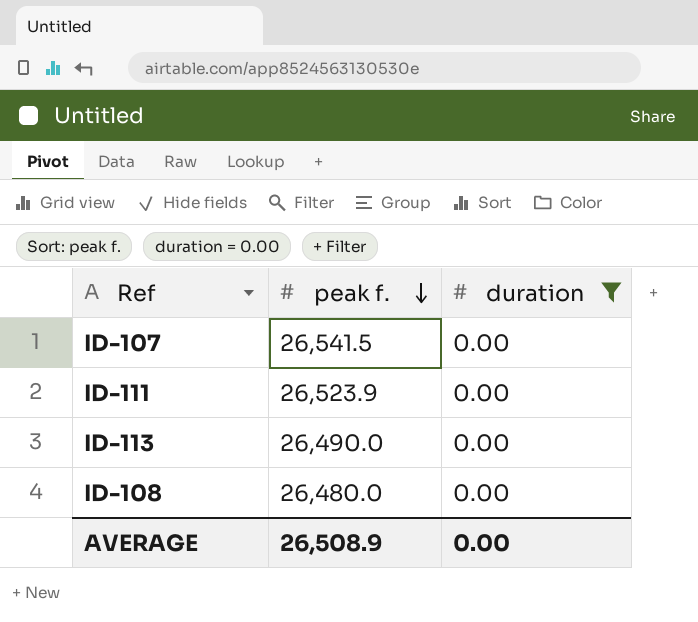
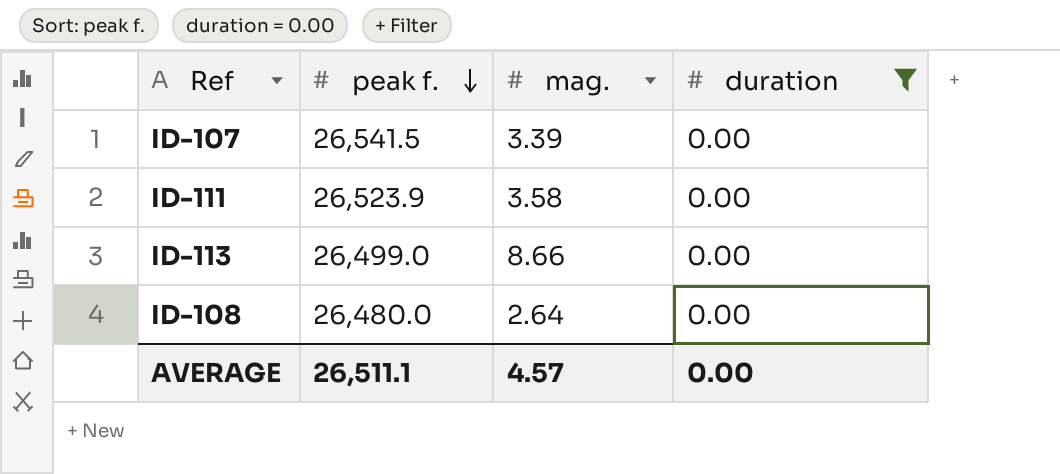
column mag. | position: none -> 3
ID-113 | peak f.: 26,490.0 -> 26,499.0
AVERAGE | peak f.: 26,508.9 -> 26,511.1

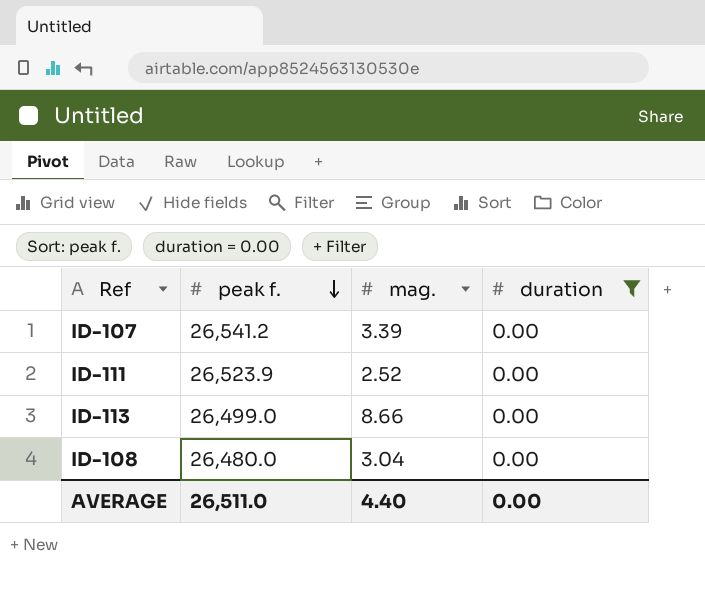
ID-107 | peak f.: 26,541.5 -> 26,541.2
ID-111 | mag.: 3.58 -> 2.52
ID-108 | mag.: 2.64 -> 3.04
AVERAGE | peak f.: 26,511.1 -> 26,511.0
AVERAGE | mag.: 4.57 -> 4.40

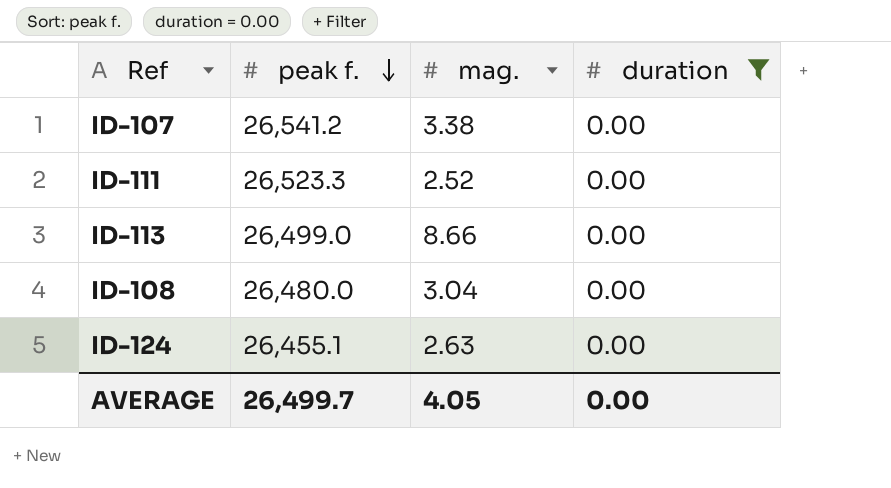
ID-107 | mag.: 3.39 -> 3.38
ID-111 | peak f.: 26,523.9 -> 26,523.3
row ID-124: none -> 26,455.1 | 2.63 | 0.00
AVERAGE | peak f.: 26,511.0 -> 26,499.7
AVERAGE | mag.: 4.40 -> 4.05

